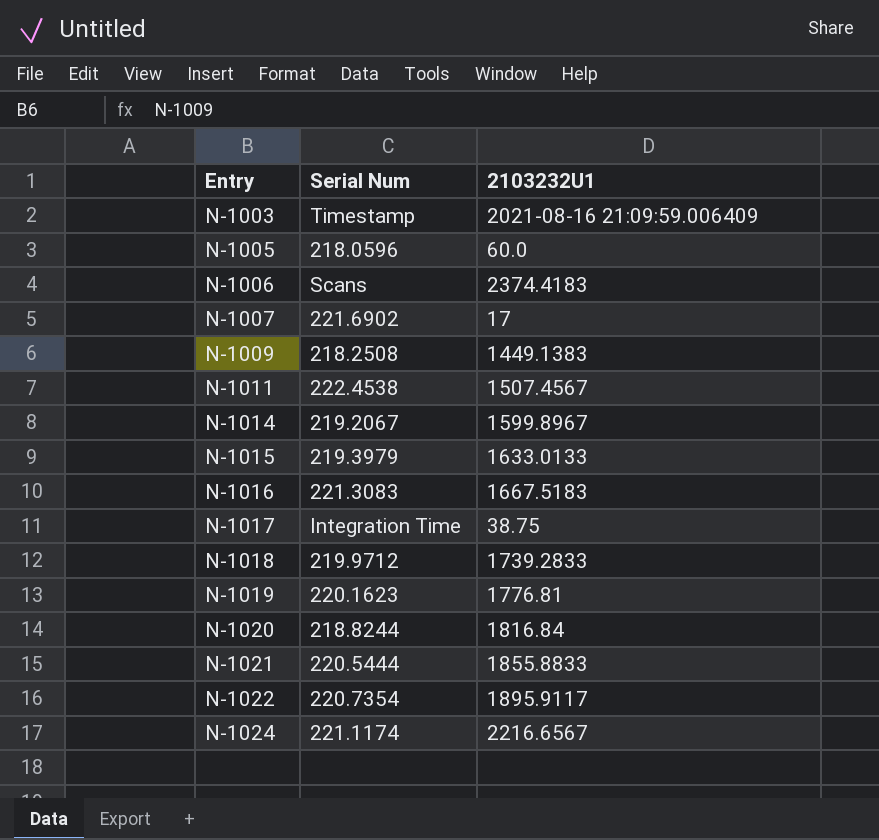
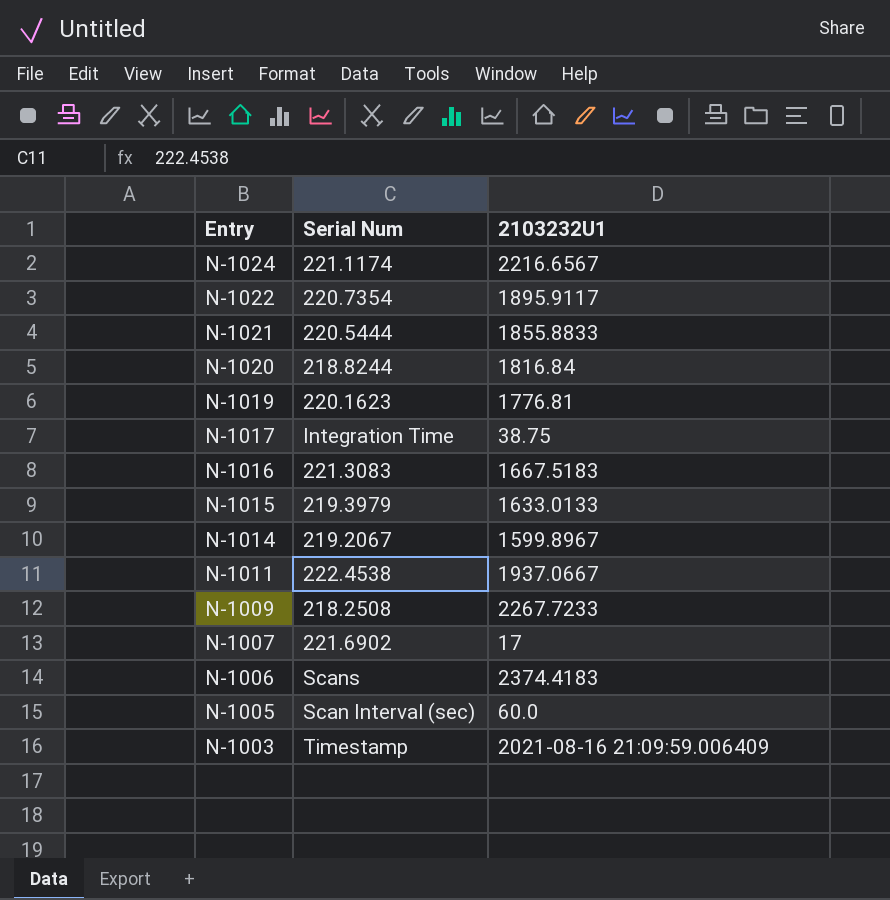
row order: Entry ascending -> Entry descending
row N-1018: 219.9712 | 1739.2833 -> none
N-1011 | 2103232U1: 1507.4567 -> 1937.0667
N-1009 | 2103232U1: 1449.1383 -> 2267.7233
N-1005 | Serial Num: 218.0596 -> Scan Interval (sec)

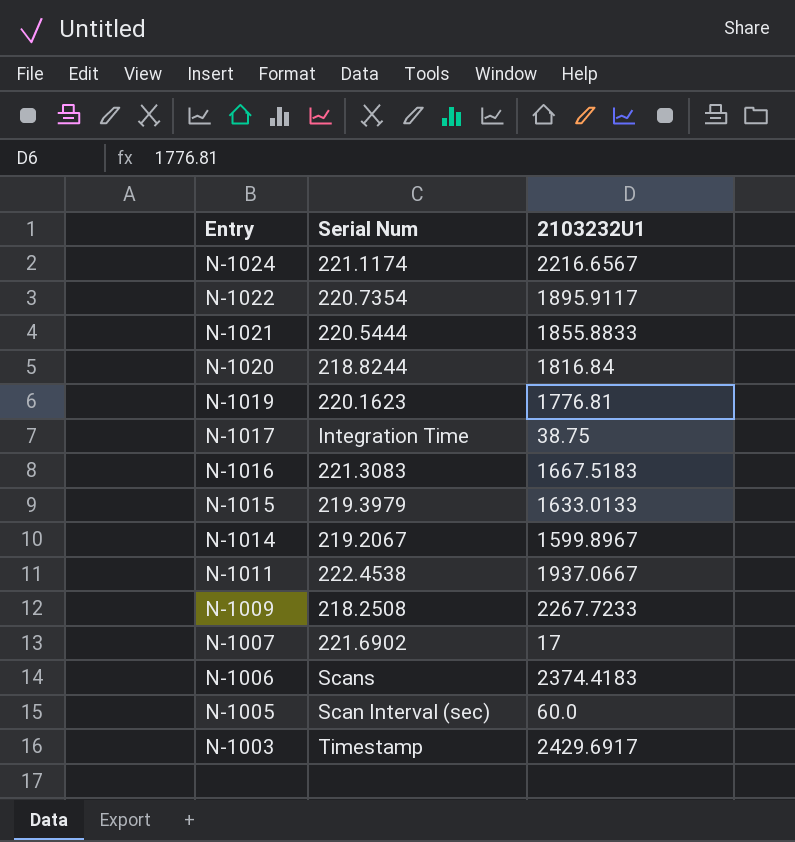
N-1003 | 2103232U1: 2021-08-16 21:09:59.006409 -> 2429.6917

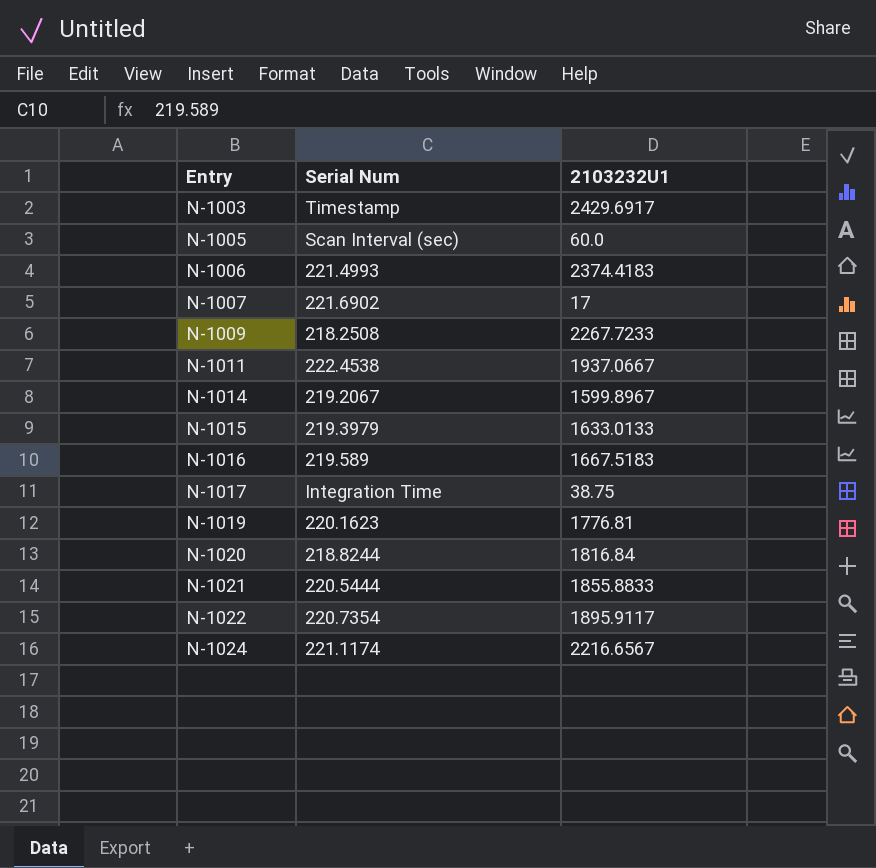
row order: Entry descending -> Entry ascending
N-1006 | Serial Num: Scans -> 221.4993
N-1016 | Serial Num: 221.3083 -> 219.589

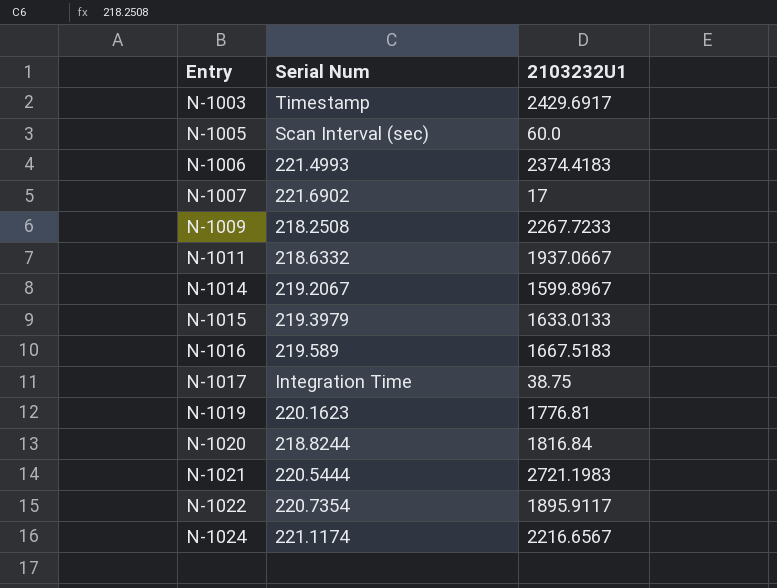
N-1011 | Serial Num: 222.4538 -> 218.6332
N-1021 | 2103232U1: 1855.8833 -> 2721.1983

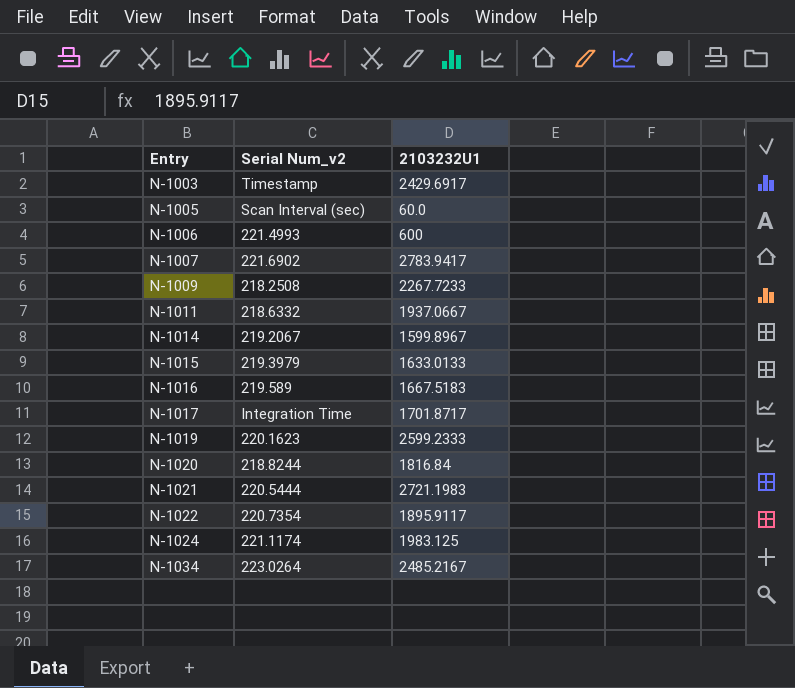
column name: Serial Num -> Serial Num_v2
N-1006 | 2103232U1: 2374.4183 -> 600
N-1007 | 2103232U1: 17 -> 2783.9417
N-1017 | 2103232U1: 38.75 -> 1701.8717
N-1019 | 2103232U1: 1776.81 -> 2599.2333
N-1024 | 2103232U1: 2216.6567 -> 1983.125
row N-1034: none -> 223.0264 | 2485.2167

